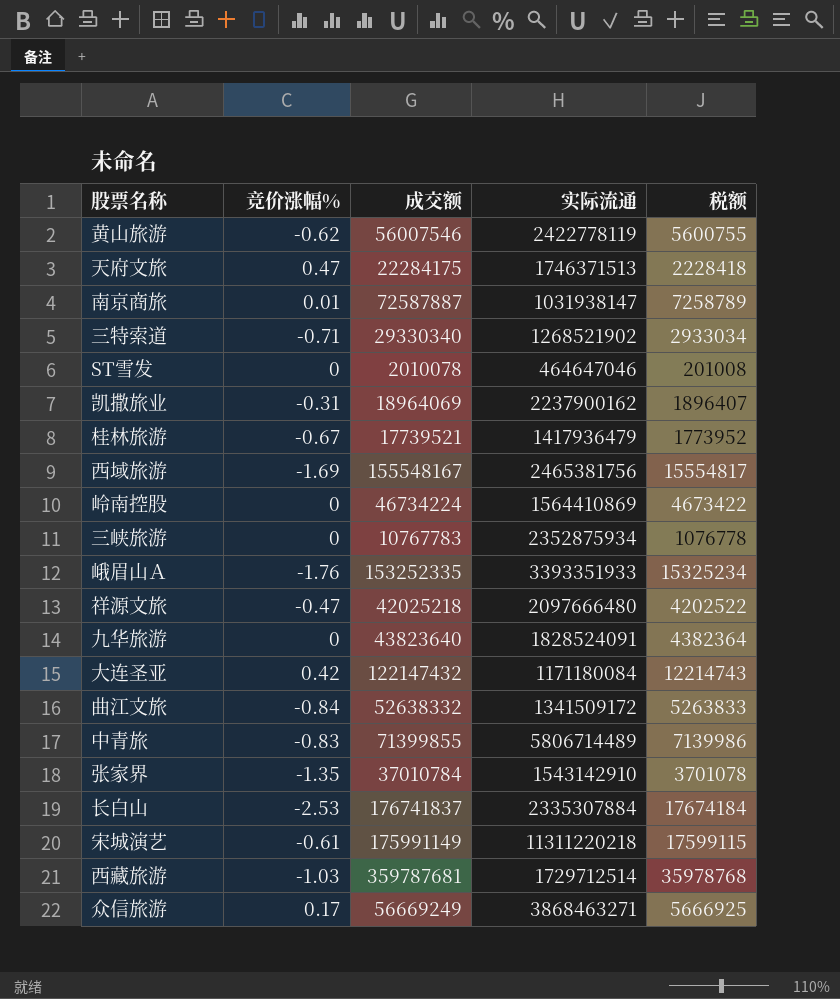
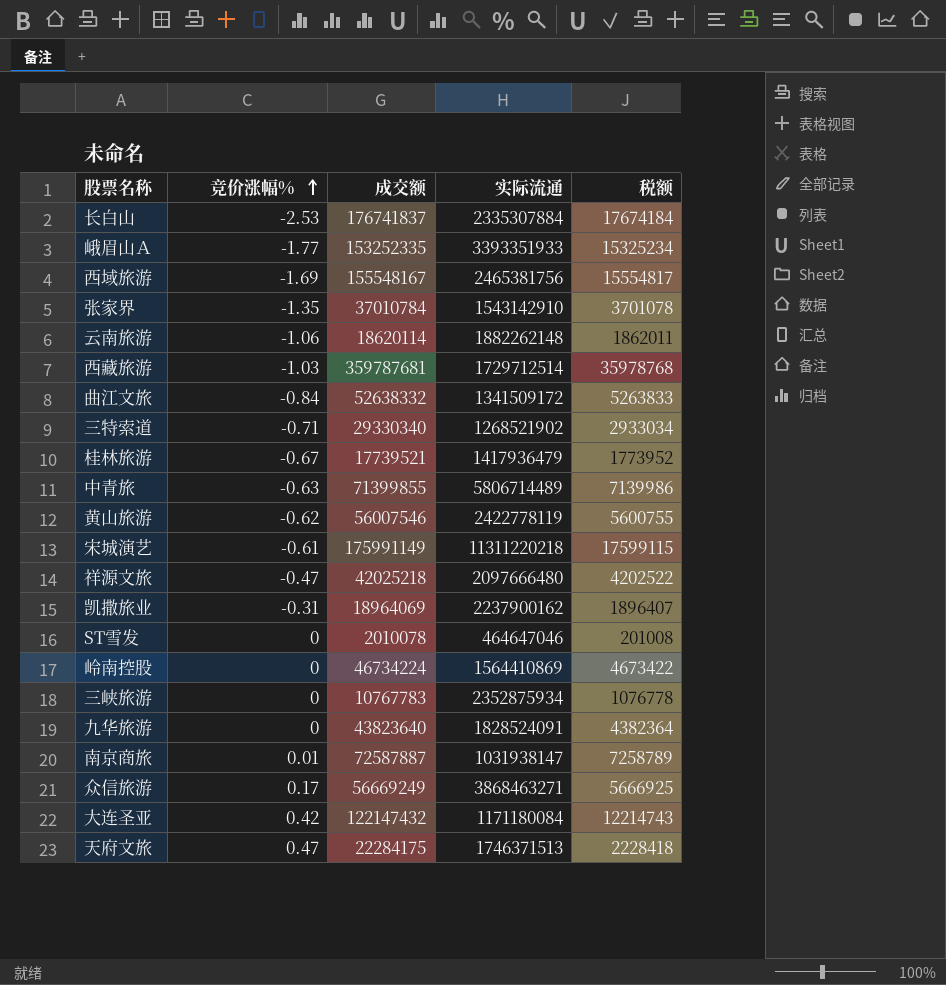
row order: none -> 竞价涨幅% ascending
峨眉山Ａ | 竞价涨幅%: -1.76 -> -1.77
row 云南旅游: none -> -1.06 | 18620114 | 1882262148 | 1862011
中青旅 | 竞价涨幅%: -0.83 -> -0.63

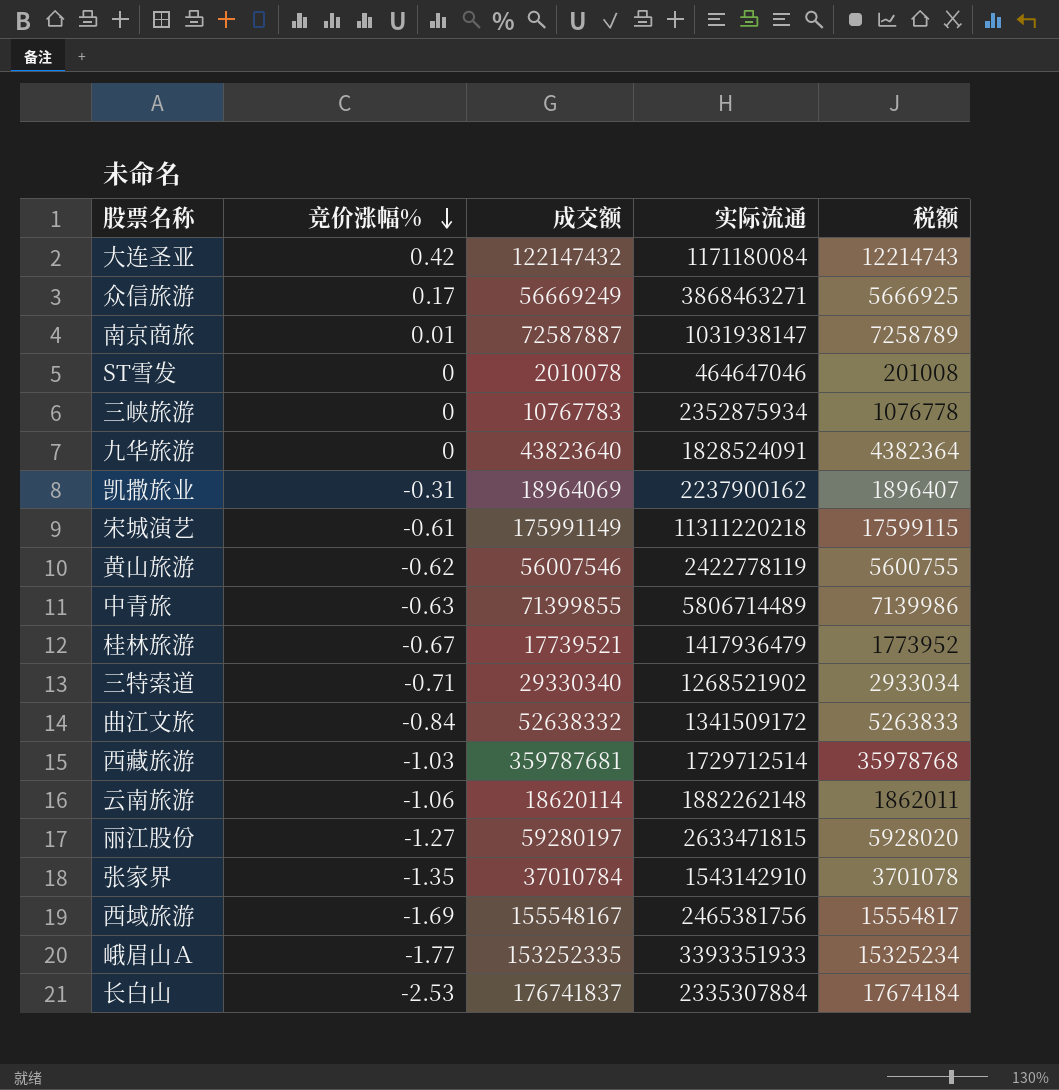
row order: 竞价涨幅% ascending -> 竞价涨幅% descending
row 祥源文旅: -0.47 | 42025218 | 2097666480 | 4202522 -> none
row 岭南控股: 0 | 46734224 | 1564410869 | 4673422 -> none
row 天府文旅: 0.47 | 22284175 | 1746371513 | 2228418 -> none
row 丽江股份: none -> -1.27 | 59280197 | 2633471815 | 5928020

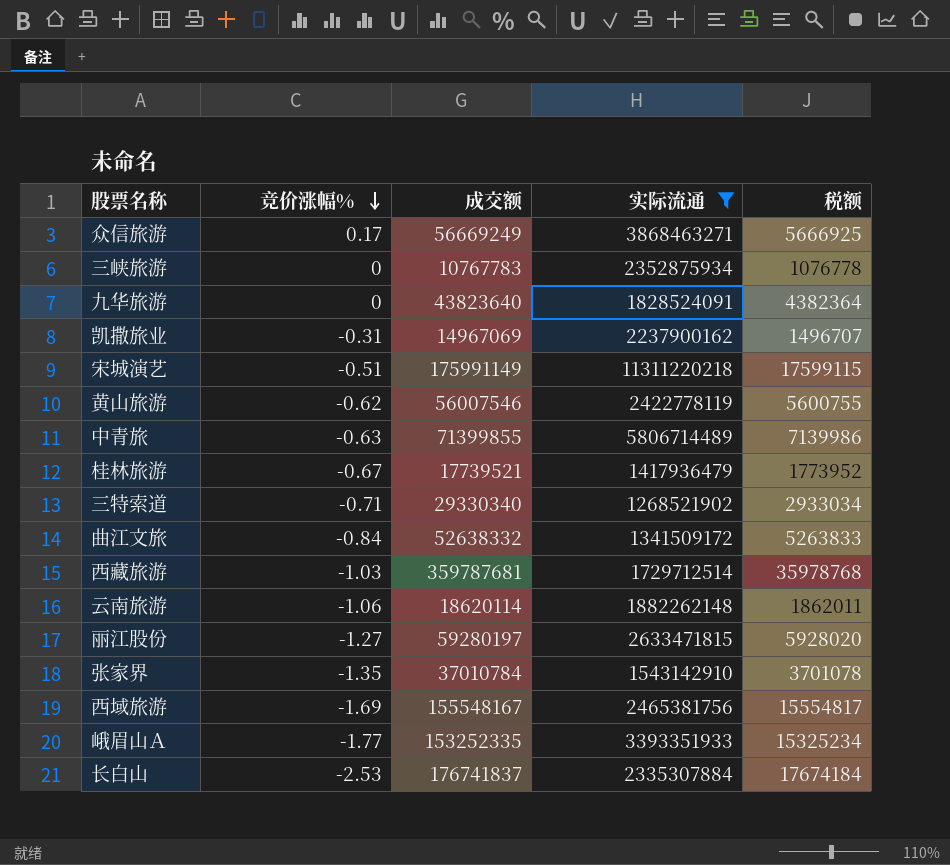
filter: none -> 实际流通 >= 1268521902
凯撒旅业 | 成交额: 18964069 -> 14967069
凯撒旅业 | 税额: 1896407 -> 1496707
宋城演艺 | 竞价涨幅%: -0.61 -> -0.51

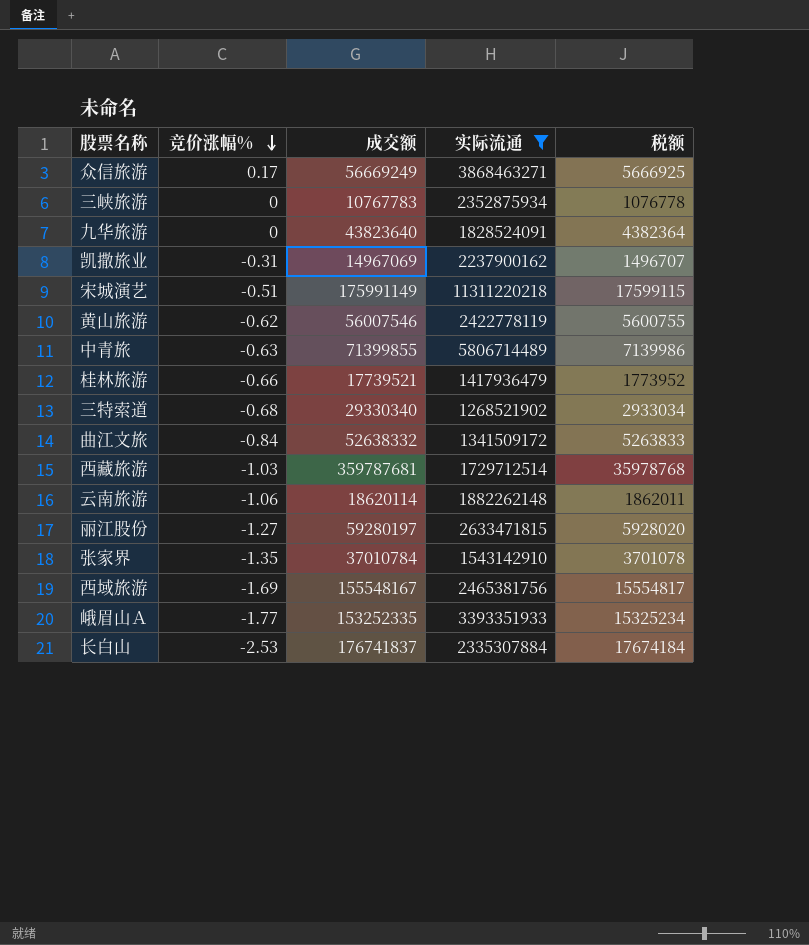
桂林旅游 | 竞价涨幅%: -0.67 -> -0.66
三特索道 | 竞价涨幅%: -0.71 -> -0.68

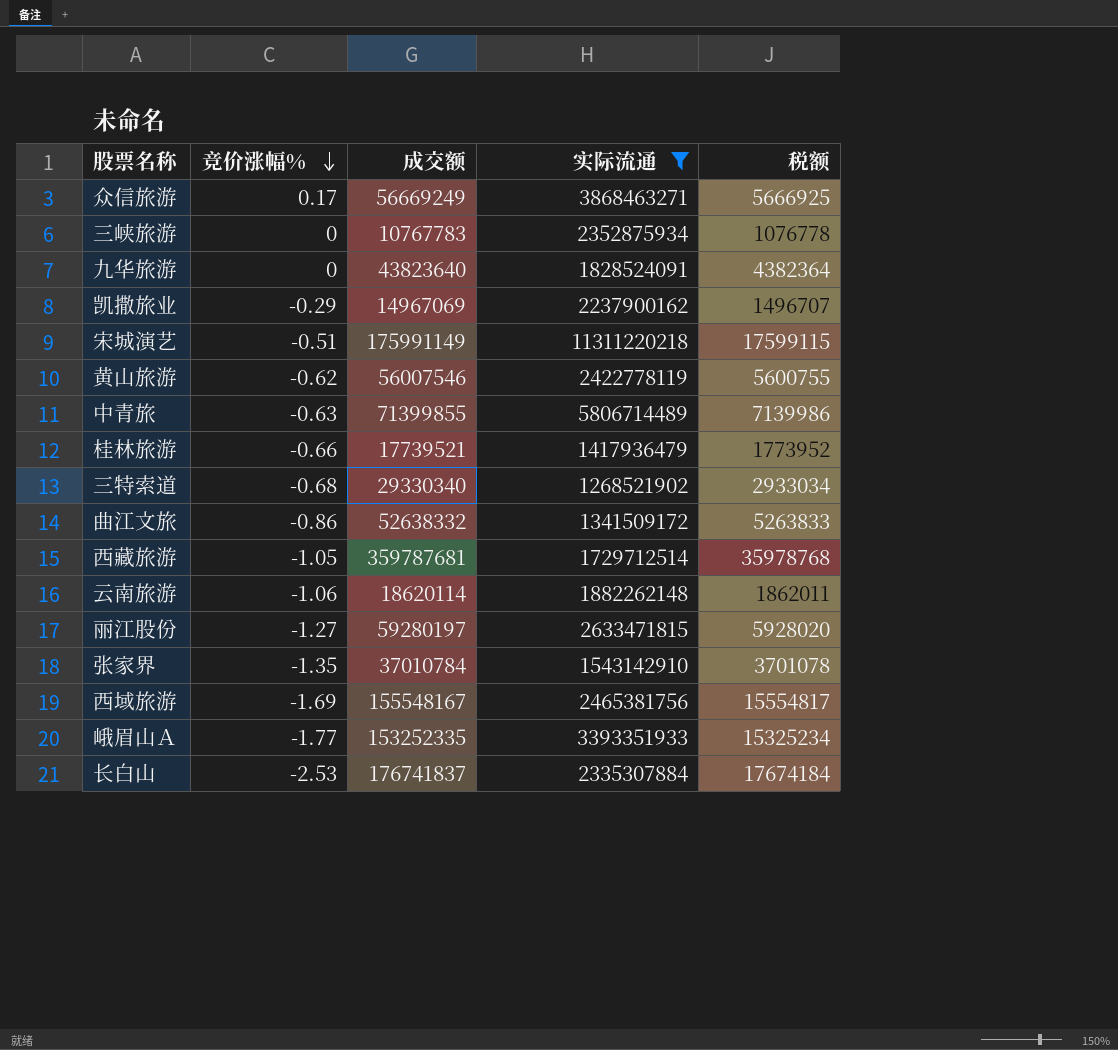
凯撒旅业 | 竞价涨幅%: -0.31 -> -0.29
曲江文旅 | 竞价涨幅%: -0.84 -> -0.86
西藏旅游 | 竞价涨幅%: -1.03 -> -1.05

